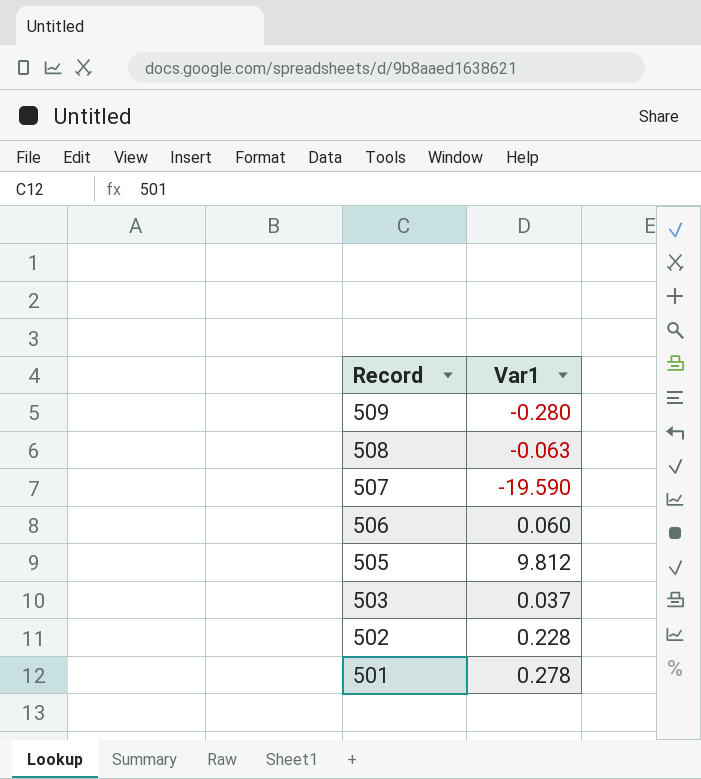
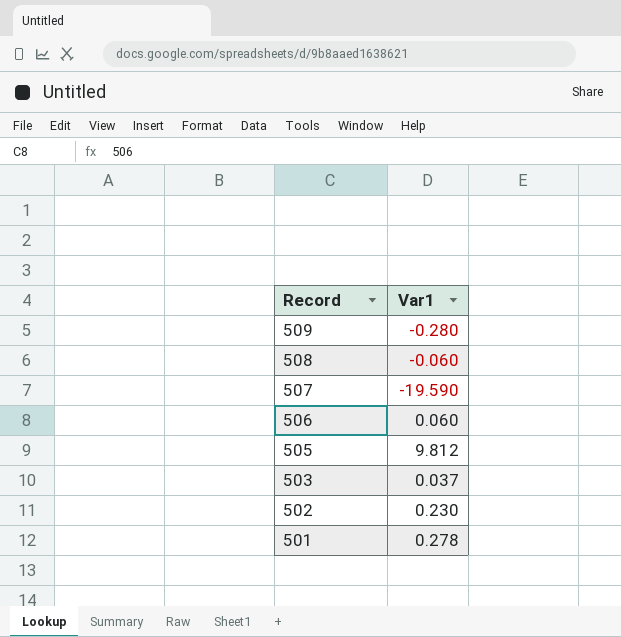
508 | Var1: -0.063 -> -0.060
502 | Var1: 0.228 -> 0.230

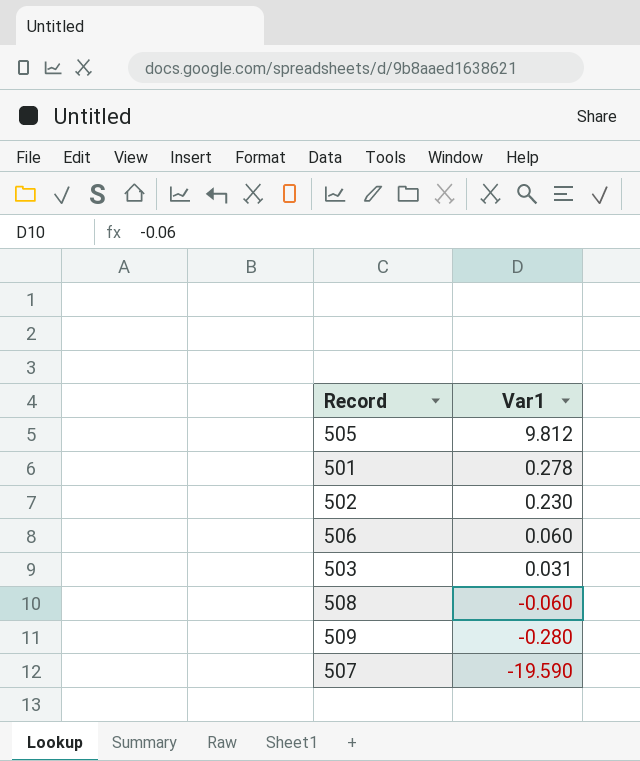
row order: Record descending -> Var1 descending
503 | Var1: 0.037 -> 0.031

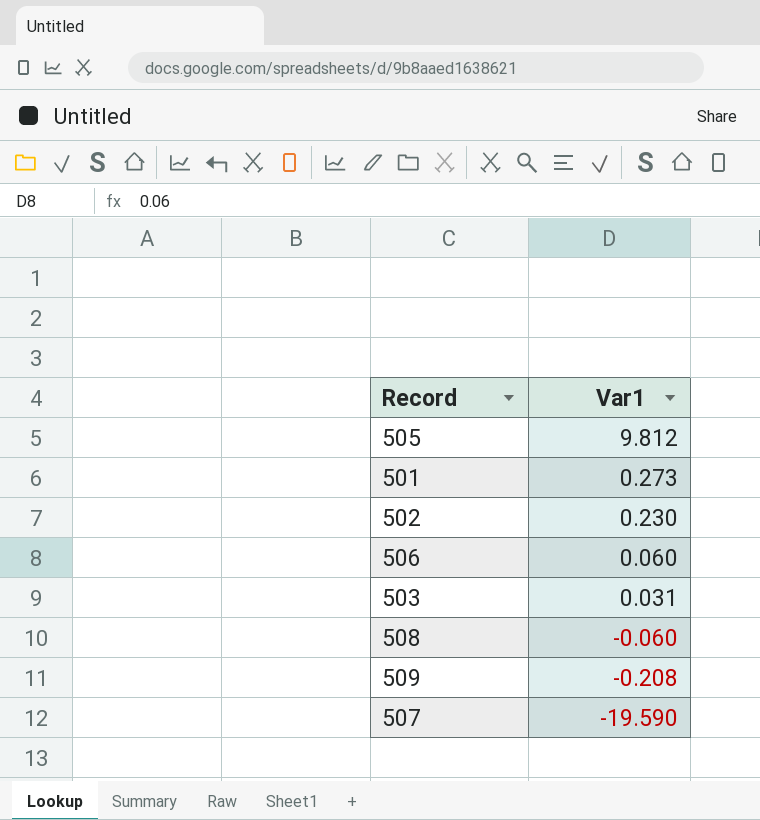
501 | Var1: 0.278 -> 0.273
509 | Var1: -0.280 -> -0.208

